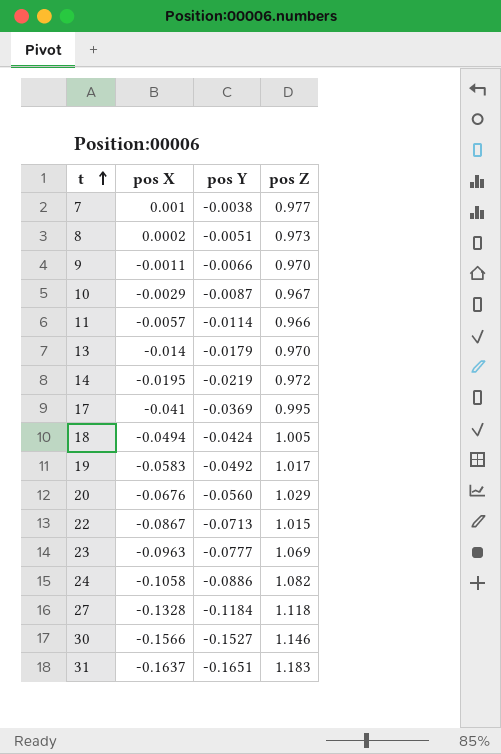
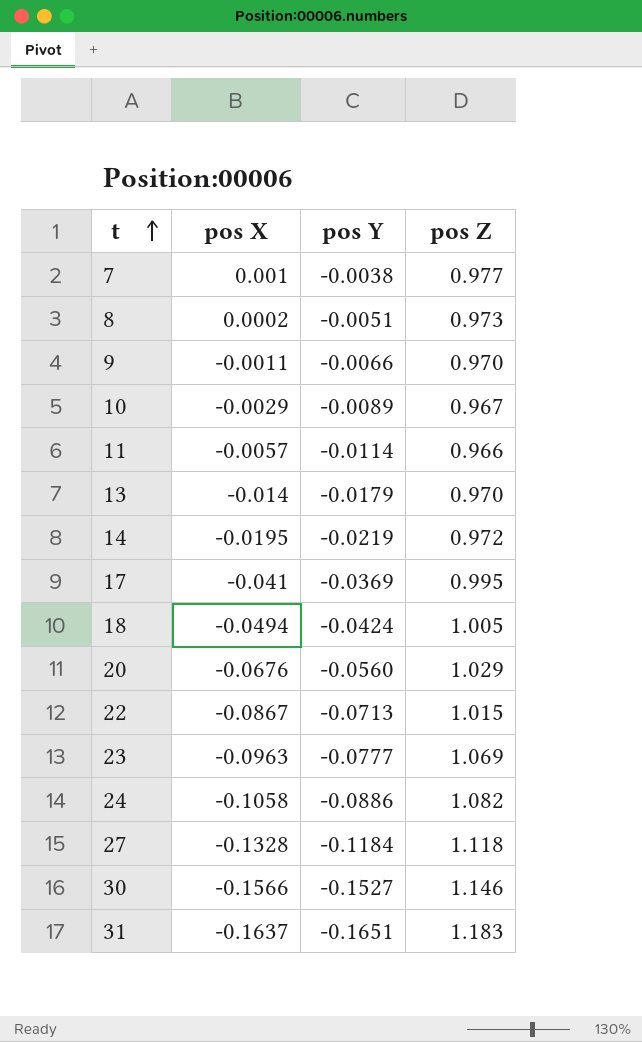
row 19: -0.0583 | -0.0492 | 1.017 -> none
10 | pos Y: -0.0087 -> -0.0089

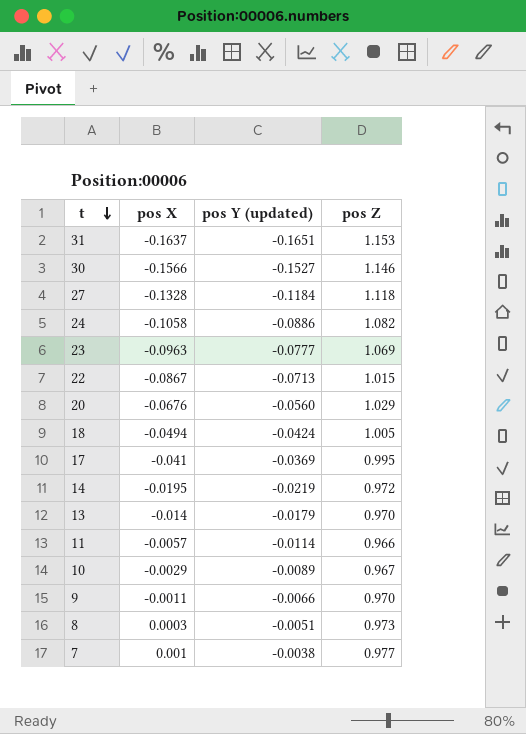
row order: t ascending -> t descending
column name: pos Y -> pos Y (updated)
31 | pos Z: 1.183 -> 1.153
8 | pos X: 0.0002 -> 0.0003

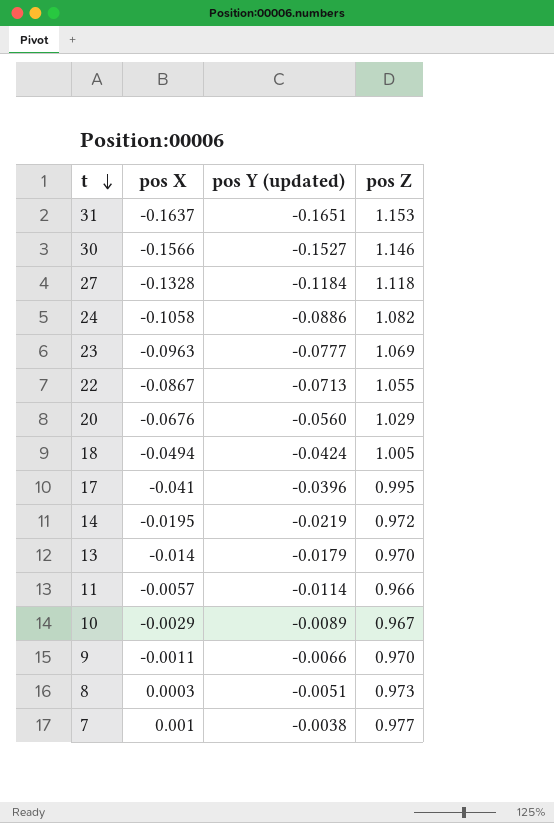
22 | pos Z: 1.015 -> 1.055
17 | pos Y (updated): -0.0369 -> -0.0396

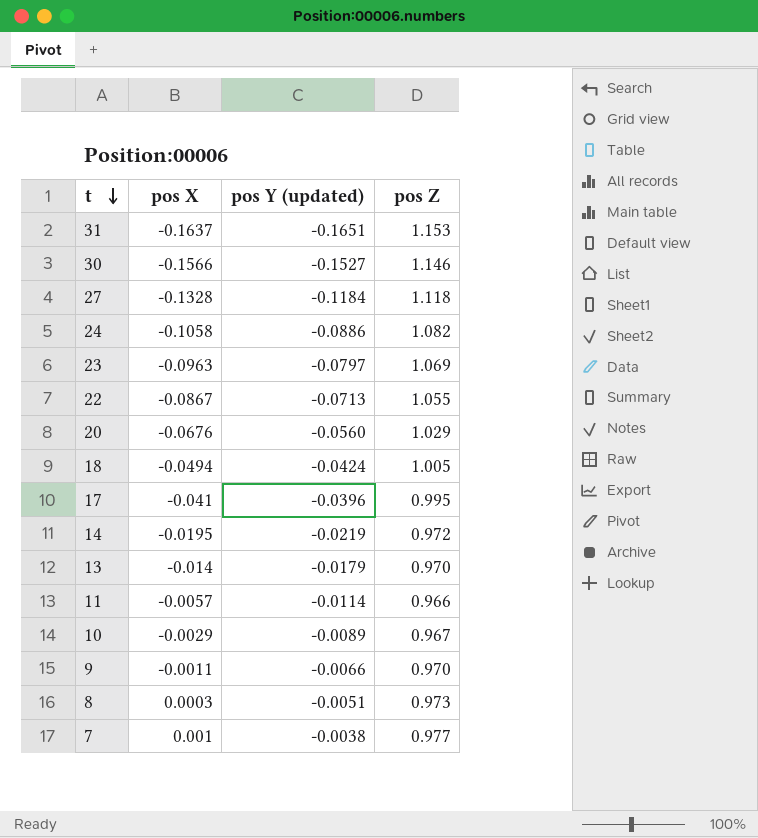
23 | pos Y (updated): -0.0777 -> -0.0797

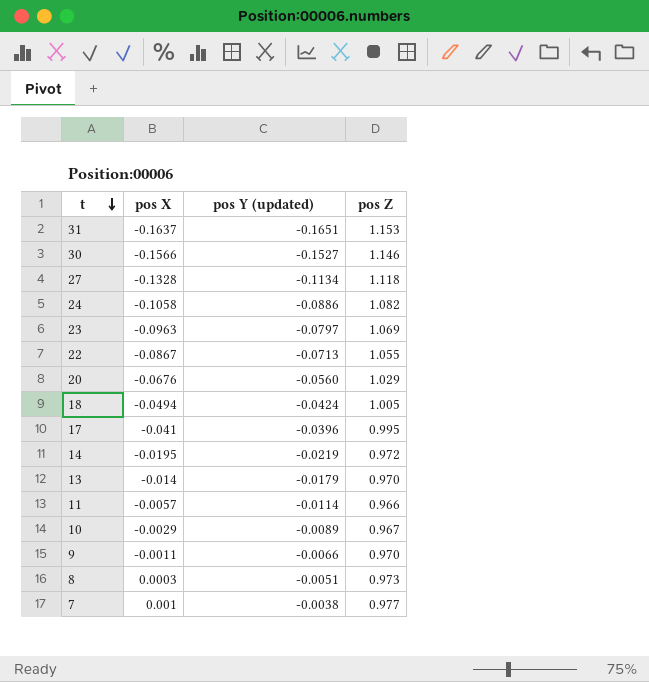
27 | pos Y (updated): -0.1184 -> -0.1134

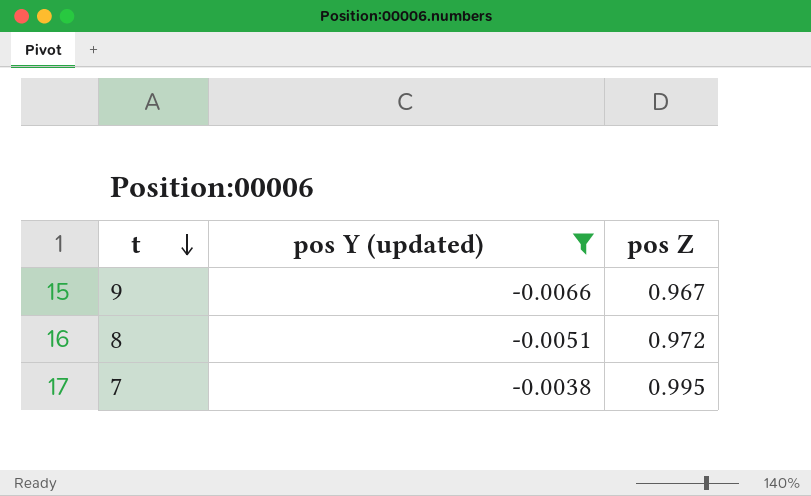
filter: none -> pos Y (updated) >= -0.0066
column pos X | position: 2 -> none
9 | pos Z: 0.970 -> 0.967
8 | pos Z: 0.973 -> 0.972
7 | pos Z: 0.977 -> 0.995

